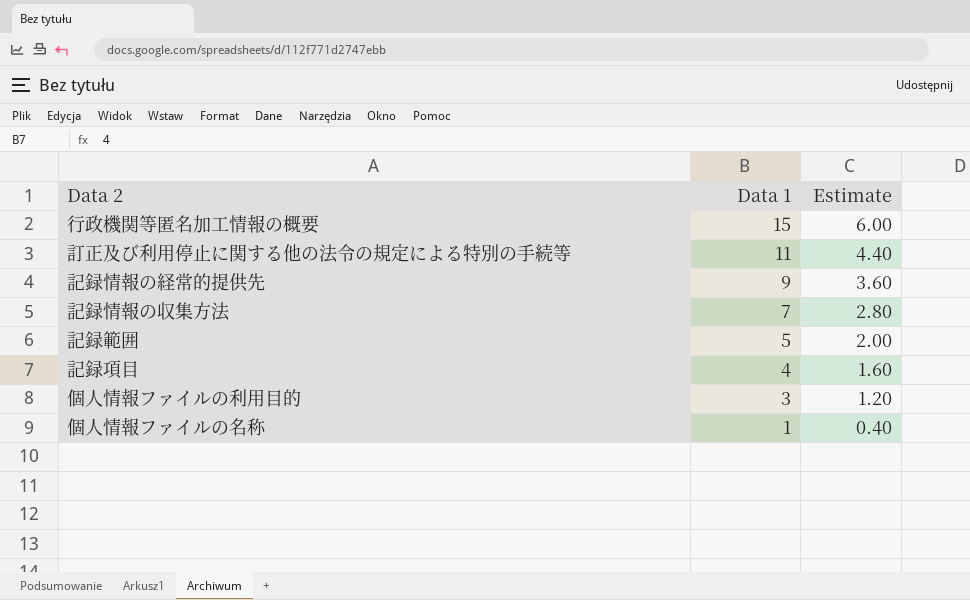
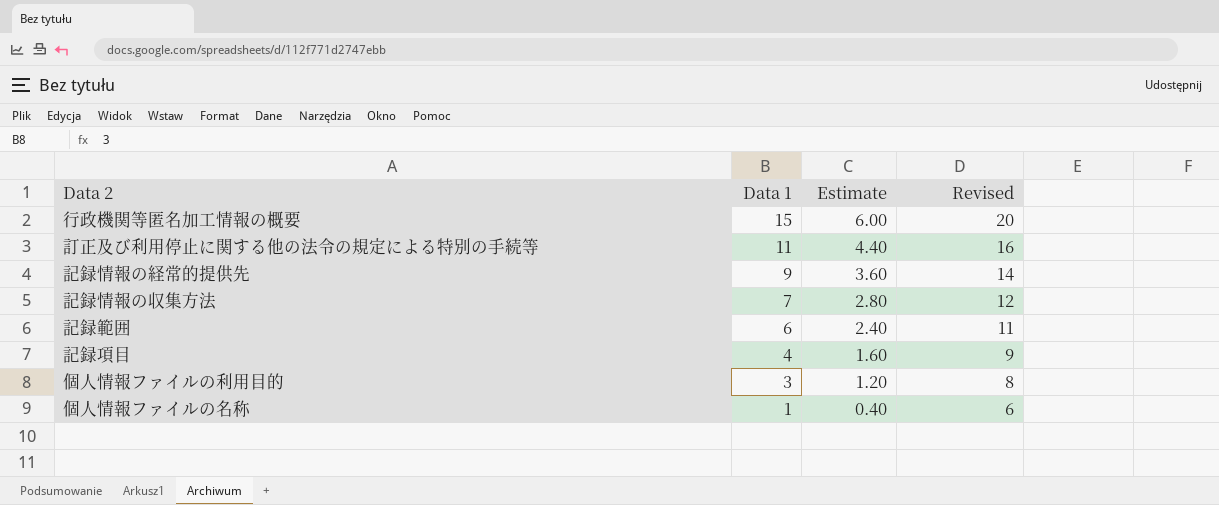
column Revised | formula: none -> [Data 1] + 5
記録範囲 | Data 1: 5 -> 6
記録範囲 | Estimate: 2.00 -> 2.40

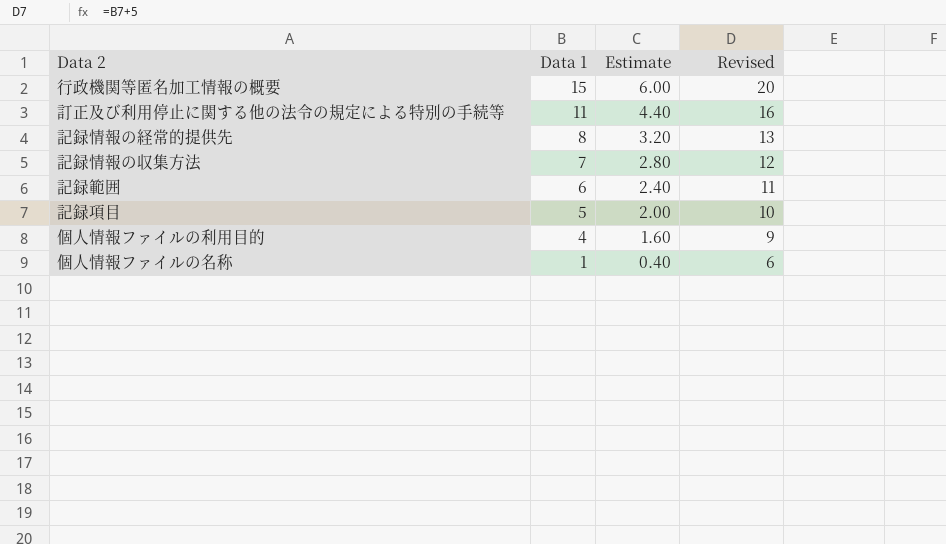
記録情報の経常的提供先 | Data 1: 9 -> 8
記録情報の経常的提供先 | Estimate: 3.60 -> 3.20
記録情報の経常的提供先 | Revised: 14 -> 13
記録項目 | Data 1: 4 -> 5
記録項目 | Estimate: 1.60 -> 2.00
記録項目 | Revised: 9 -> 10
個人情報ファイルの利用目的 | Data 1: 3 -> 4
個人情報ファイルの利用目的 | Estimate: 1.20 -> 1.60
個人情報ファイルの利用目的 | Revised: 8 -> 9

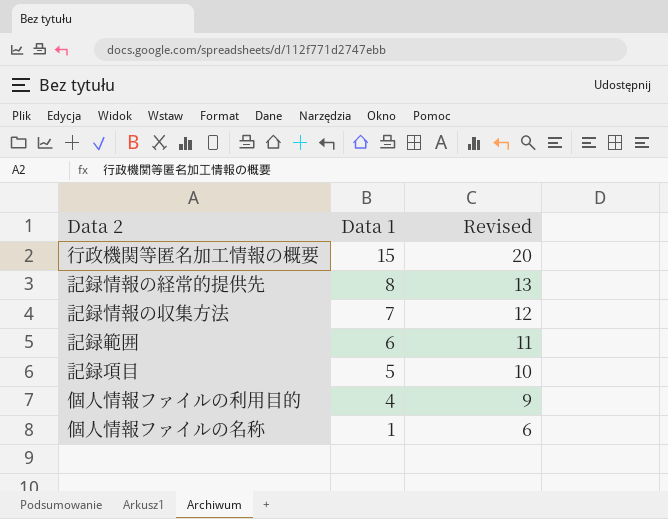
column Estimate | formula: [Data 1] * 0.4 -> none
row 訂正及び利用停止に関する他の法令の規定による特別の手続等: 11 | 4.40 | 16 -> none

